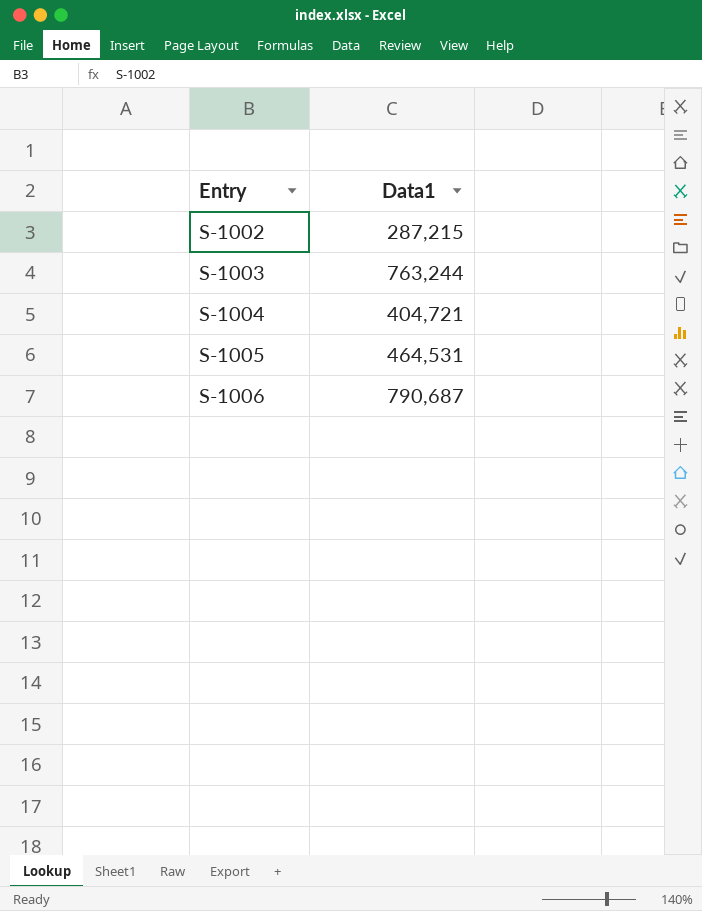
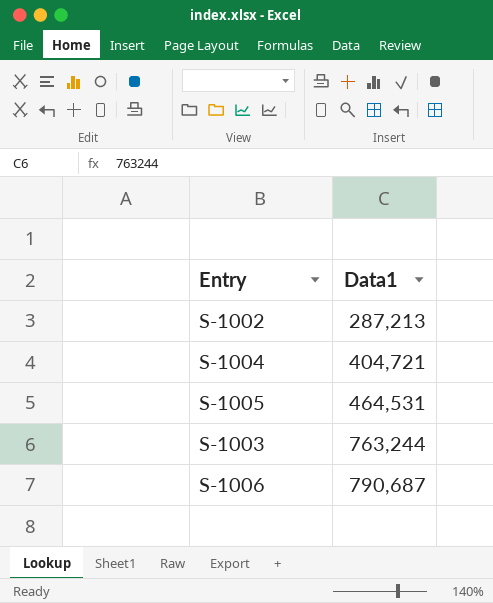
row order: Entry ascending -> Data1 ascending
S-1002 | Data1: 287,215 -> 287,213

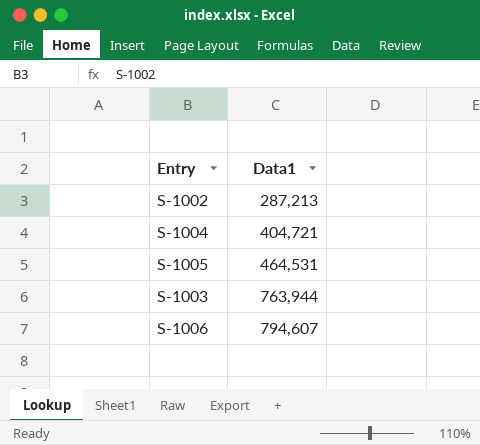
S-1003 | Data1: 763,244 -> 763,944
S-1006 | Data1: 790,687 -> 794,607

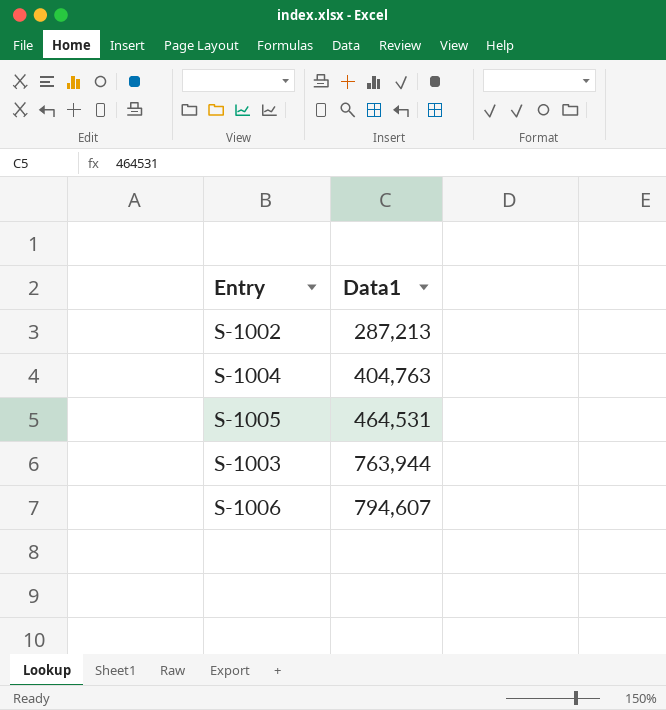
S-1004 | Data1: 404,721 -> 404,763

